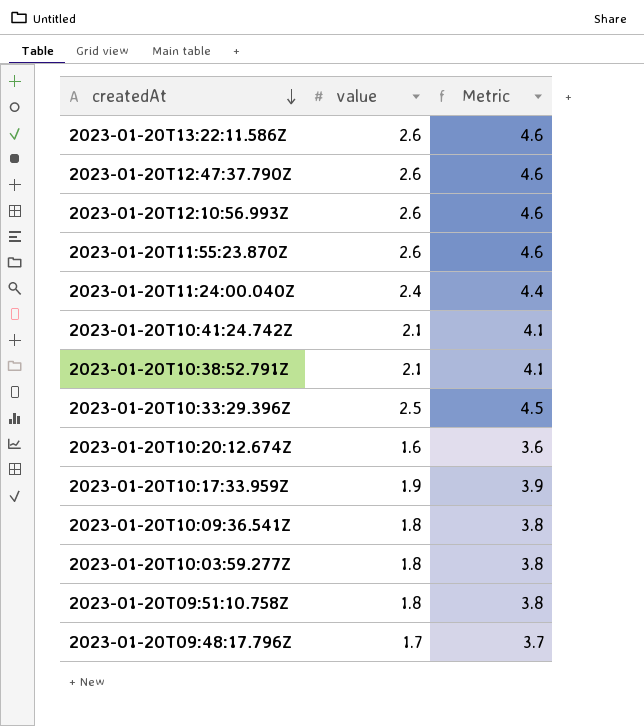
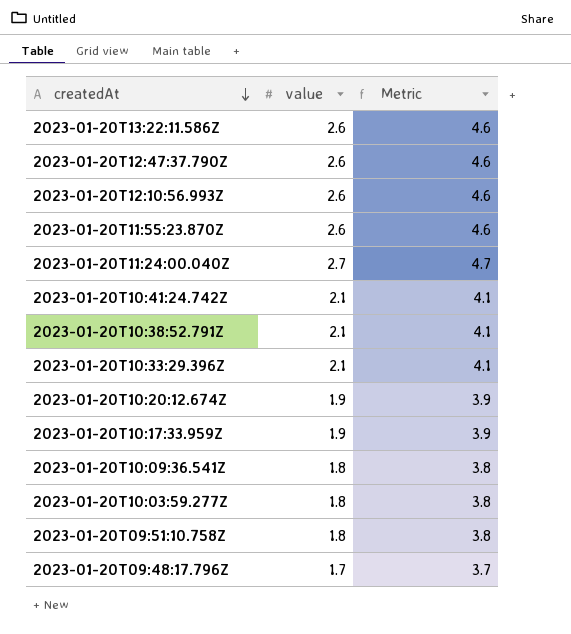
2023-01-20T11:24:00.040Z | value: 2.4 -> 2.7
2023-01-20T11:24:00.040Z | Metric: 4.4 -> 4.7
2023-01-20T10:33:29.396Z | value: 2.5 -> 2.1
2023-01-20T10:33:29.396Z | Metric: 4.5 -> 4.1
2023-01-20T10:20:12.674Z | value: 1.6 -> 1.9
2023-01-20T10:20:12.674Z | Metric: 3.6 -> 3.9

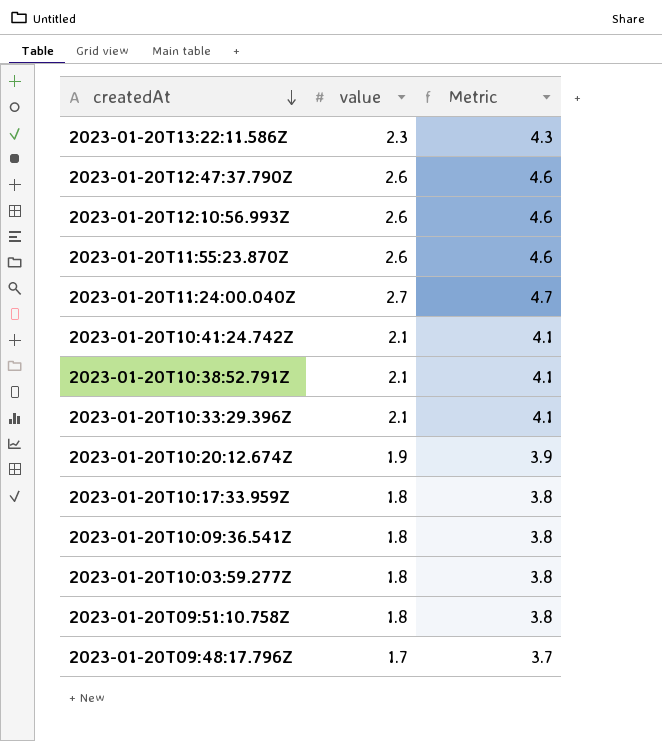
2023-01-20T13:22:11.586Z | value: 2.6 -> 2.3
2023-01-20T13:22:11.586Z | Metric: 4.6 -> 4.3
2023-01-20T10:17:33.959Z | value: 1.9 -> 1.8
2023-01-20T10:17:33.959Z | Metric: 3.9 -> 3.8

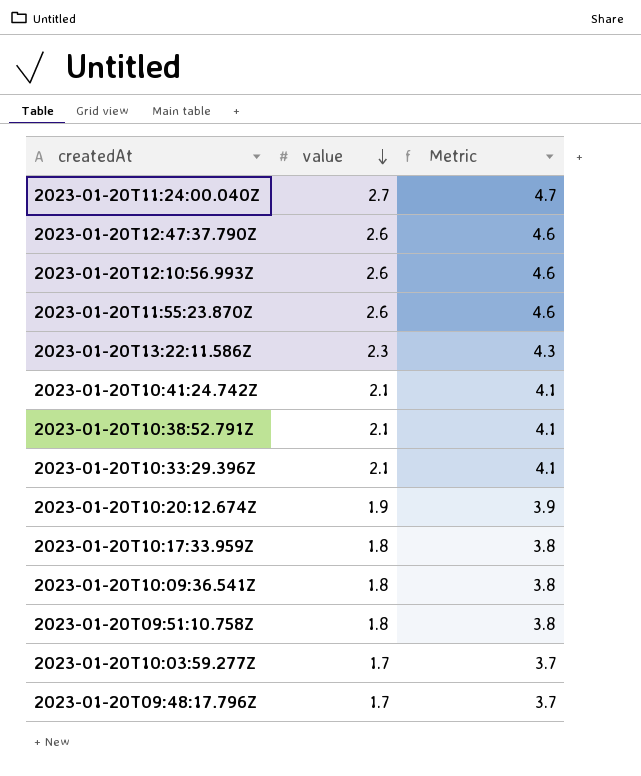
row order: createdAt descending -> value descending
2023-01-20T10:03:59.277Z | value: 1.8 -> 1.7
2023-01-20T10:03:59.277Z | Metric: 3.8 -> 3.7

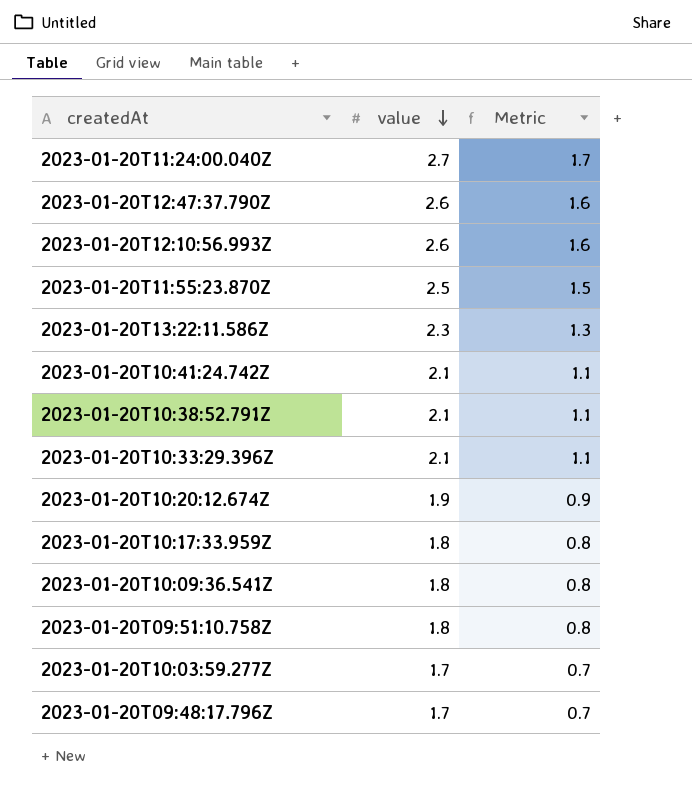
column Metric | formula: [value] + 2 -> [value] - 1
2023-01-20T11:55:23.870Z | value: 2.6 -> 2.5

